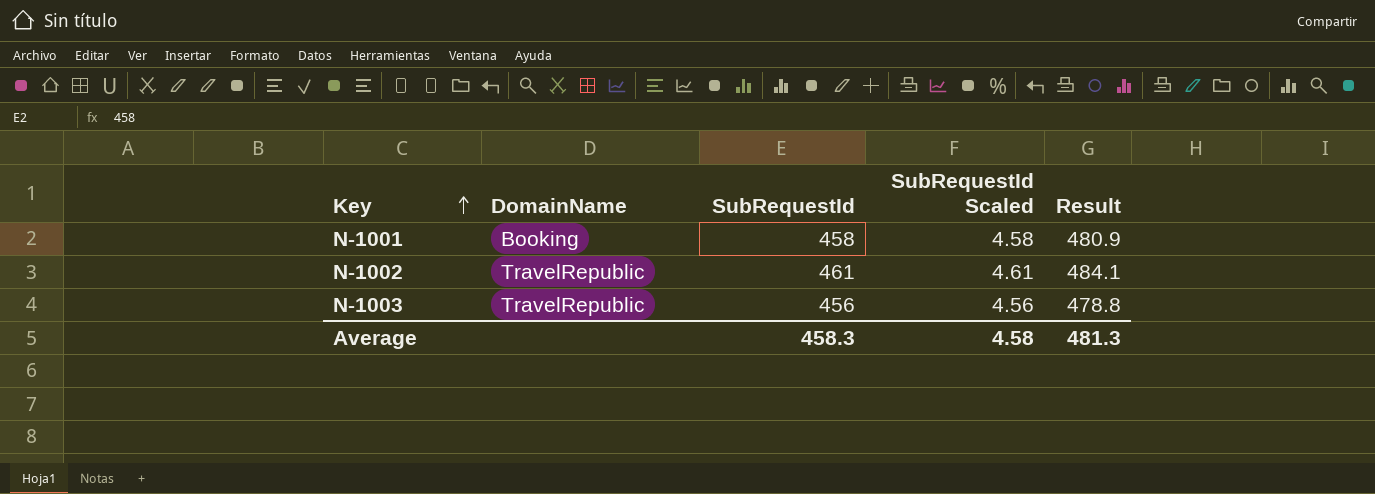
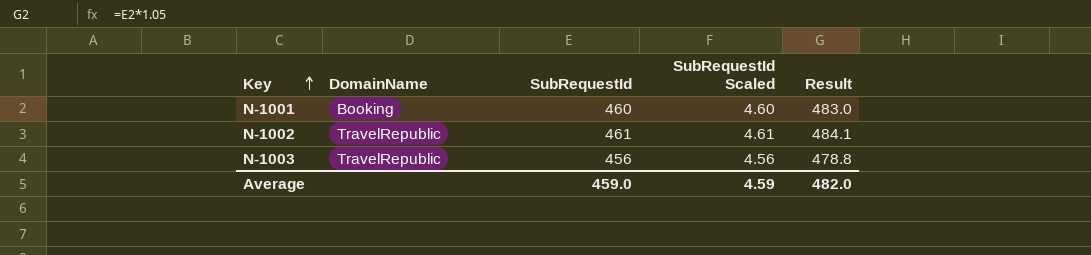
N-1001 | SubRequestId: 458 -> 460
N-1001 | SubRequestId Scaled: 4.58 -> 4.60
N-1001 | Result: 480.9 -> 483.0
Average | SubRequestId: 458.3 -> 459.0
Average | SubRequestId Scaled: 4.58 -> 4.59
Average | Result: 481.3 -> 482.0

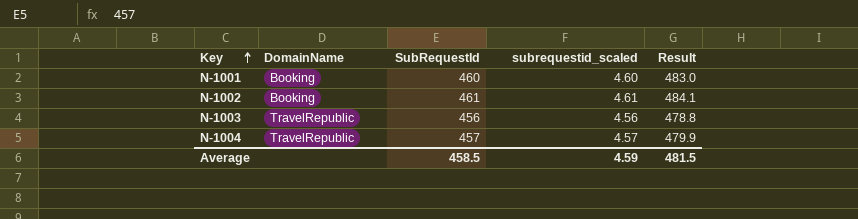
column name: SubRequestId Scaled -> subrequestid_scaled
N-1002 | DomainName: TravelRepublic -> Booking
row N-1004: none -> TravelRepublic | 457 | 4.57 | 479.9
Average | SubRequestId: 459.0 -> 458.5
Average | Result: 482.0 -> 481.5

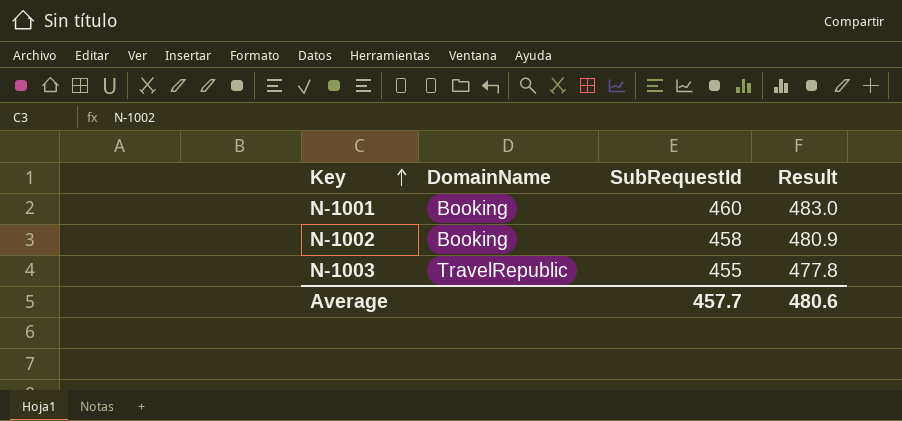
column subrequestid_scaled | formula: [SubRequestId] * 0.01 -> none
row N-1004: TravelRepublic | 457 | 4.57 | 479.9 -> none
N-1002 | SubRequestId: 461 -> 458
N-1002 | Result: 484.1 -> 480.9
N-1003 | SubRequestId: 456 -> 455
N-1003 | Result: 478.8 -> 477.8
Average | SubRequestId: 458.5 -> 457.7
Average | Result: 481.5 -> 480.6

